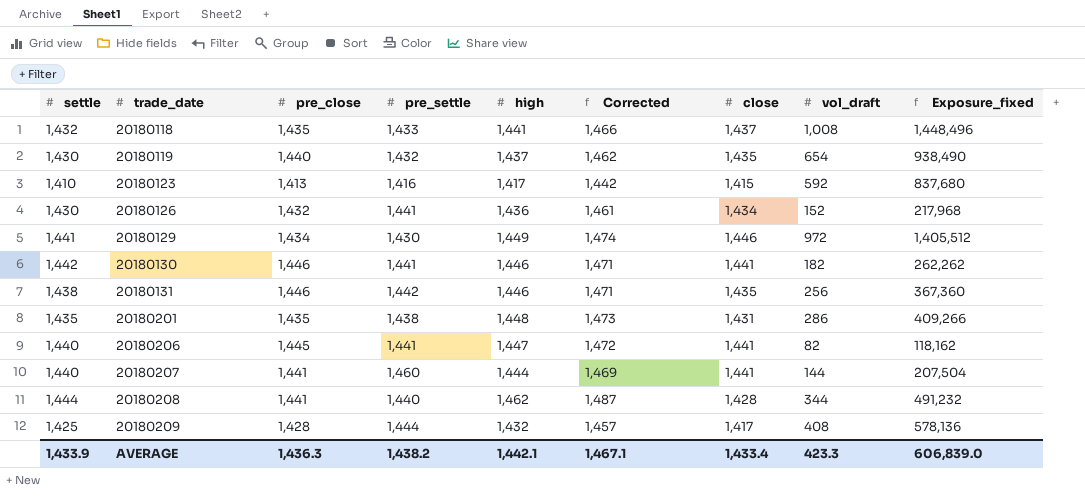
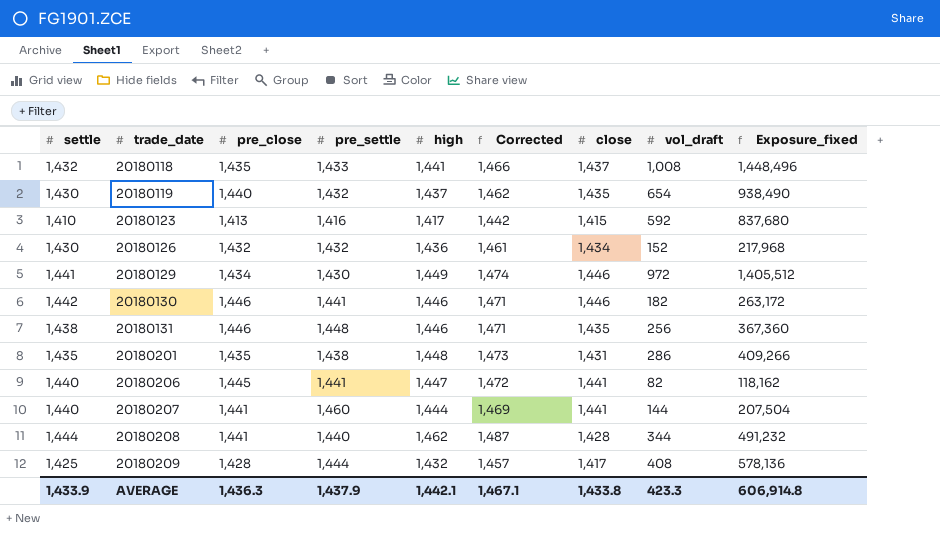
20180126 | pre_settle: 1,441 -> 1,432
20180130 | close: 1,441 -> 1,446
20180130 | Exposure_fixed: 262,262 -> 263,172
20180131 | pre_settle: 1,442 -> 1,448
AVERAGE | pre_settle: 1,438.2 -> 1,437.9
AVERAGE | close: 1,433.4 -> 1,433.8
AVERAGE | Exposure_fixed: 606,839.0 -> 606,914.8

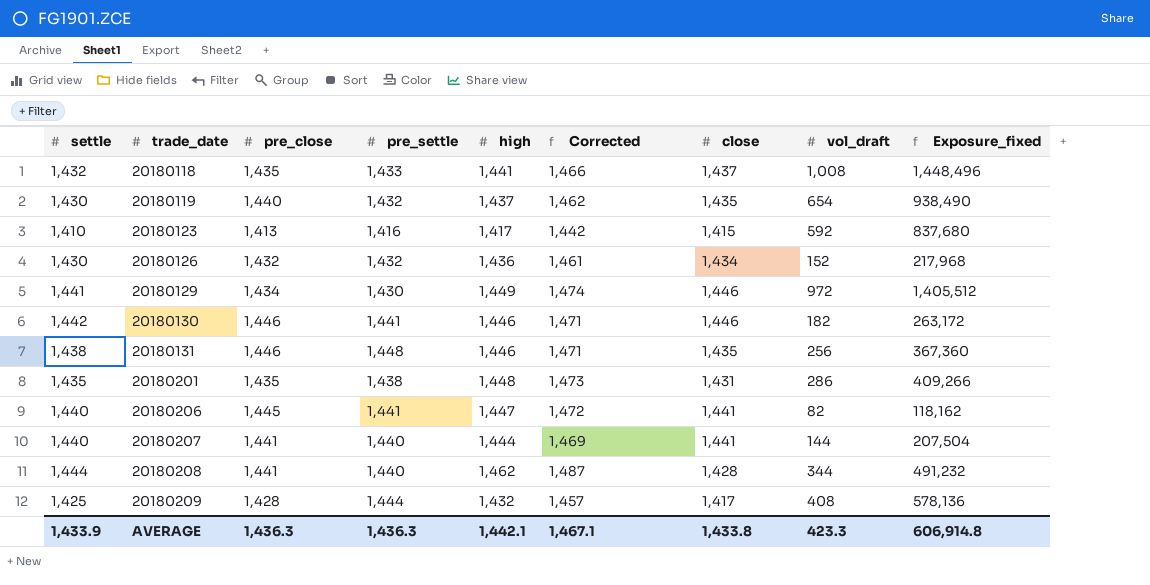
20180207 | pre_settle: 1,460 -> 1,440
AVERAGE | pre_settle: 1,437.9 -> 1,436.3

